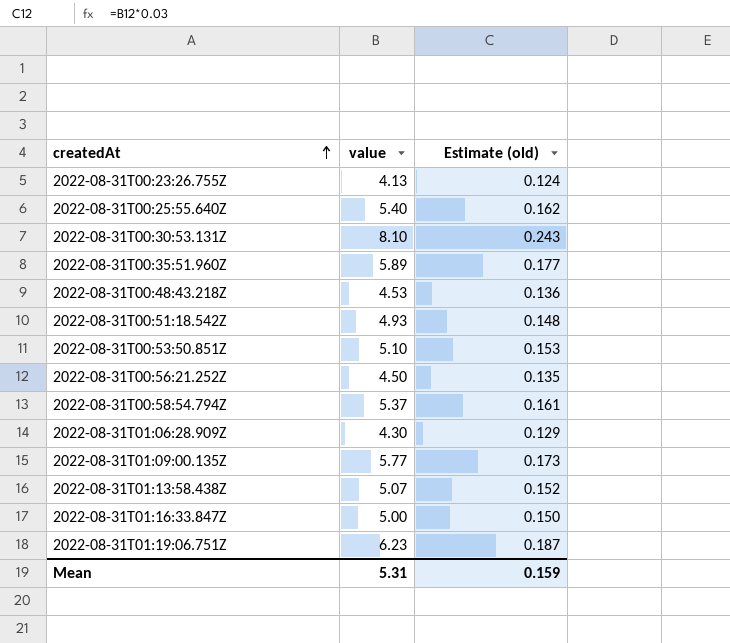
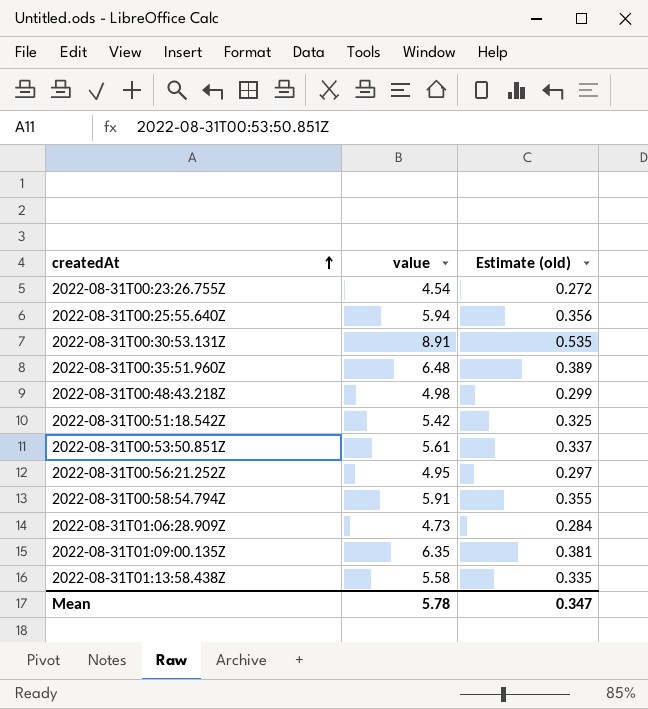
column Estimate (old) | formula: [value] * 0.03 -> [value] * 0.06
row 2022-08-31T01:16:33.847Z: 5.00 | 0.150 -> none
row 2022-08-31T01:19:06.751Z: 6.23 | 0.187 -> none
2022-08-31T00:23:26.755Z | value: 4.13 -> 4.54
2022-08-31T00:25:55.640Z | value: 5.40 -> 5.94
2022-08-31T00:30:53.131Z | value: 8.10 -> 8.91
2022-08-31T00:35:51.960Z | value: 5.89 -> 6.48
2022-08-31T00:48:43.218Z | value: 4.53 -> 4.98
2022-08-31T00:51:18.542Z | value: 4.93 -> 5.42
2022-08-31T00:53:50.851Z | value: 5.10 -> 5.61
2022-08-31T00:56:21.252Z | value: 4.50 -> 4.95
2022-08-31T00:58:54.794Z | value: 5.37 -> 5.91
2022-08-31T01:06:28.909Z | value: 4.30 -> 4.73
2022-08-31T01:09:00.135Z | value: 5.77 -> 6.35
2022-08-31T01:13:58.438Z | value: 5.07 -> 5.58
Mean | value: 5.31 -> 5.78
Mean | Estimate (old): 0.159 -> 0.347

